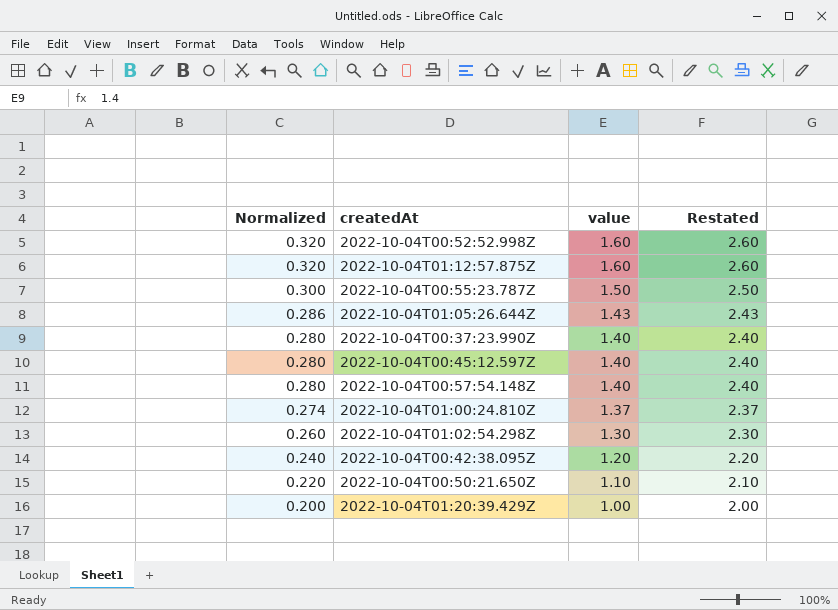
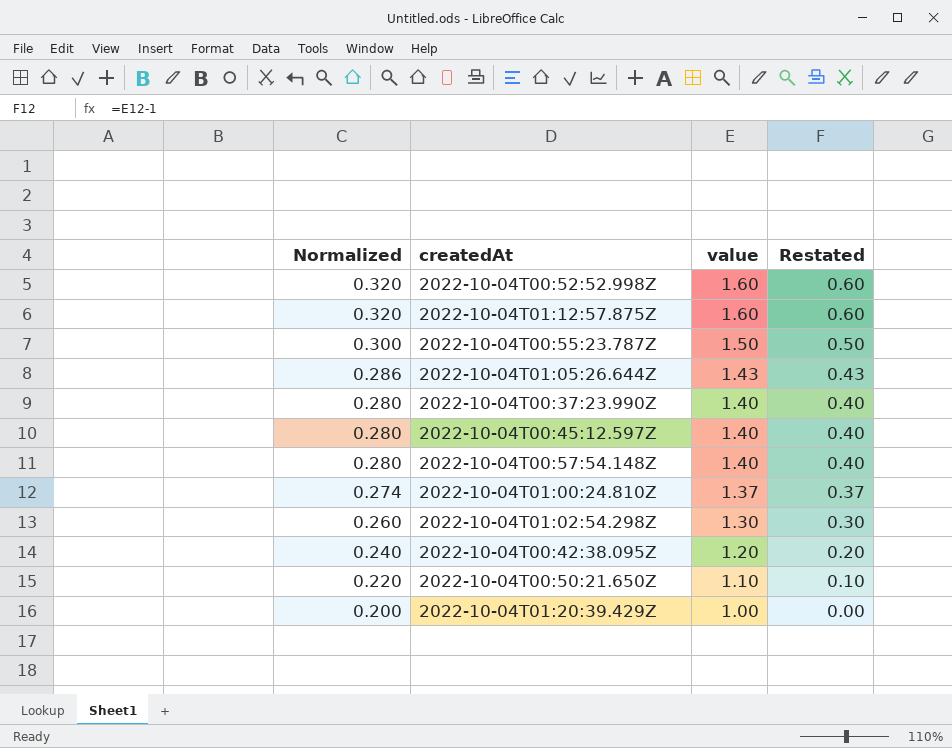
column Restated | formula: [value] + 1 -> [value] - 1

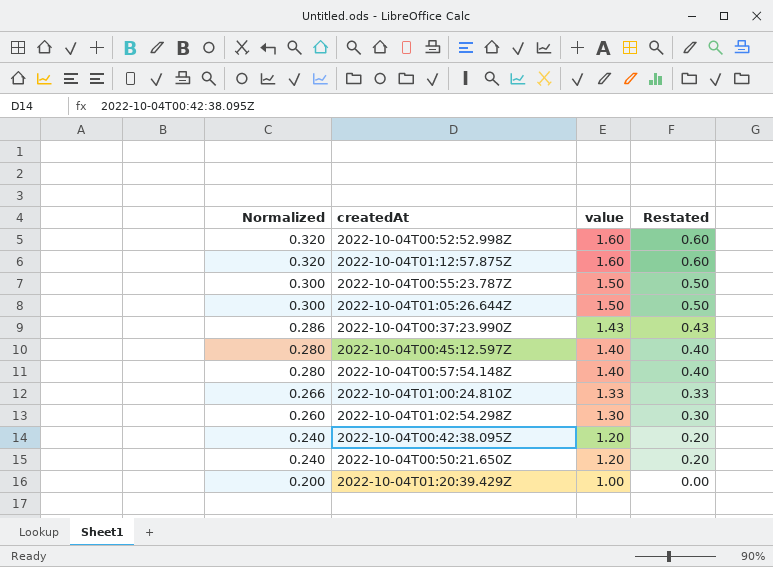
2022-10-04T01:05:26.644Z | Normalized: 0.286 -> 0.300
2022-10-04T01:05:26.644Z | value: 1.43 -> 1.50
2022-10-04T01:05:26.644Z | Restated: 0.43 -> 0.50
2022-10-04T00:37:23.990Z | Normalized: 0.280 -> 0.286
2022-10-04T00:37:23.990Z | value: 1.40 -> 1.43
2022-10-04T00:37:23.990Z | Restated: 0.40 -> 0.43
2022-10-04T01:00:24.810Z | Normalized: 0.274 -> 0.266
2022-10-04T01:00:24.810Z | value: 1.37 -> 1.33
2022-10-04T01:00:24.810Z | Restated: 0.37 -> 0.33
2022-10-04T00:50:21.650Z | Normalized: 0.220 -> 0.240
2022-10-04T00:50:21.650Z | value: 1.10 -> 1.20
2022-10-04T00:50:21.650Z | Restated: 0.10 -> 0.20

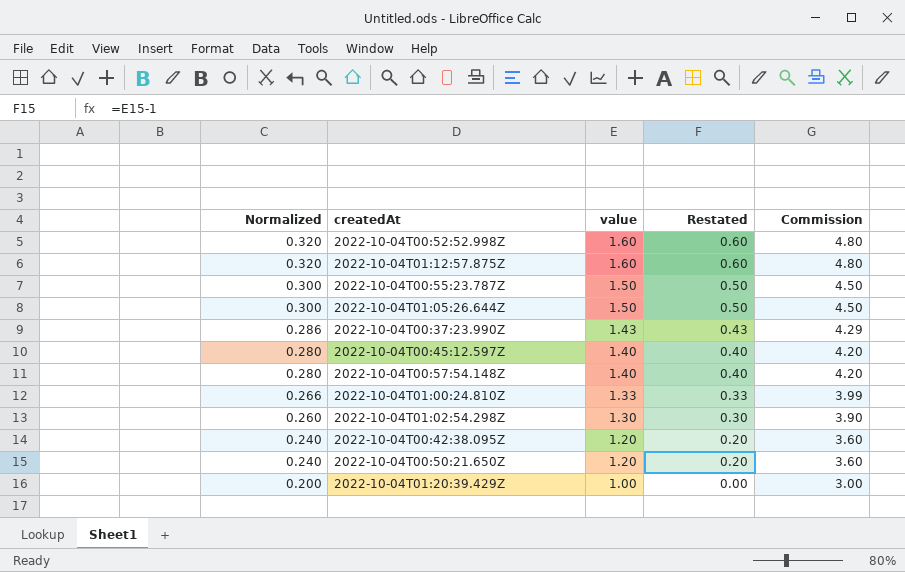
column Commission | formula: none -> [value] * 3

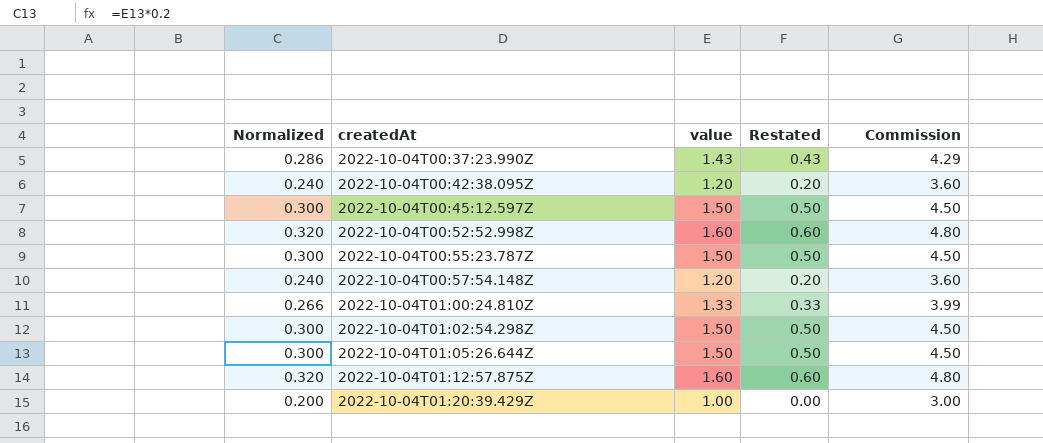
row order: Normalized descending -> createdAt ascending
row 2022-10-04T00:50:21.650Z: 0.240 | 1.20 | 0.20 | 3.60 -> none
2022-10-04T00:45:12.597Z | Normalized: 0.280 -> 0.300
2022-10-04T00:45:12.597Z | value: 1.40 -> 1.50
2022-10-04T00:45:12.597Z | Restated: 0.40 -> 0.50
2022-10-04T00:45:12.597Z | Commission: 4.20 -> 4.50
2022-10-04T00:57:54.148Z | Normalized: 0.280 -> 0.240
2022-10-04T00:57:54.148Z | value: 1.40 -> 1.20
2022-10-04T00:57:54.148Z | Restated: 0.40 -> 0.20
2022-10-04T00:57:54.148Z | Commission: 4.20 -> 3.60
2022-10-04T01:02:54.298Z | Normalized: 0.260 -> 0.300
2022-10-04T01:02:54.298Z | value: 1.30 -> 1.50
2022-10-04T01:02:54.298Z | Restated: 0.30 -> 0.50
2022-10-04T01:02:54.298Z | Commission: 3.90 -> 4.50

